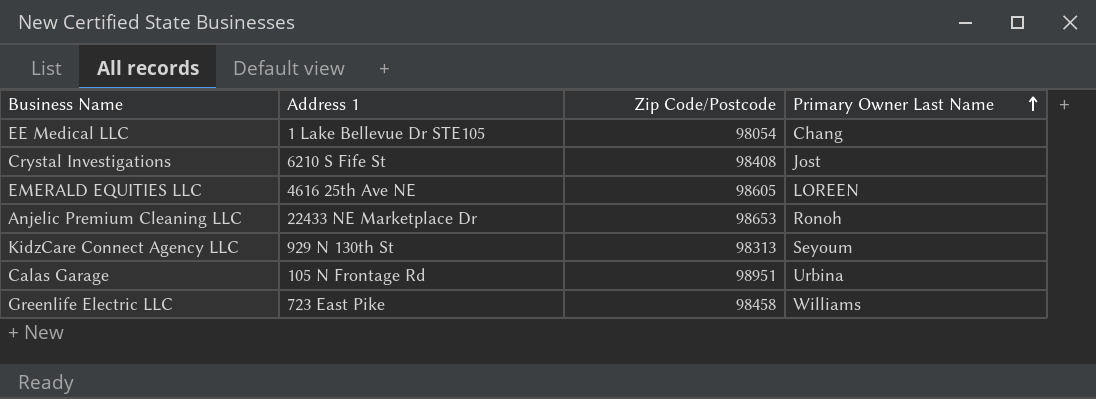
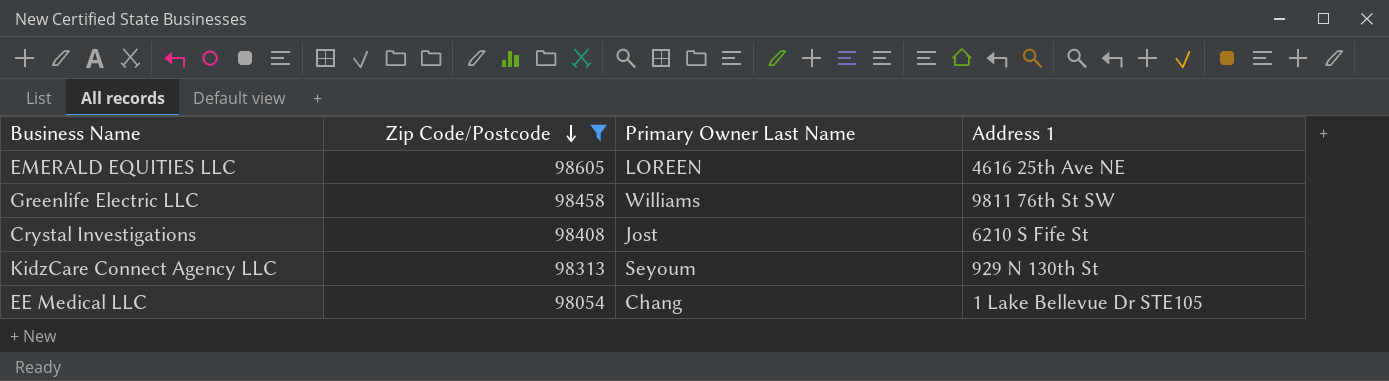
filter: none -> Zip Code/Postcode <= 98605
row order: Primary Owner Last Name ascending -> Zip Code/Postcode descending
column Address 1 | position: 2 -> 4
Greenlife Electric LLC | Address 1: 723 East Pike -> 9811 76th St SW

